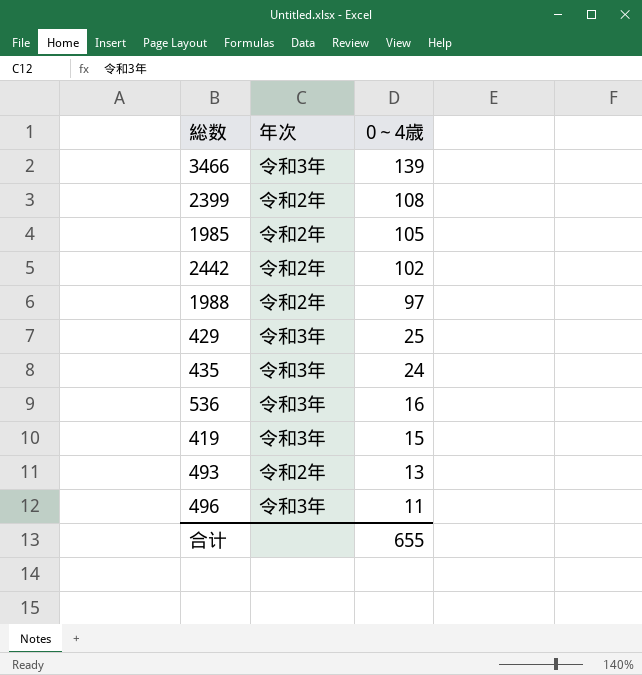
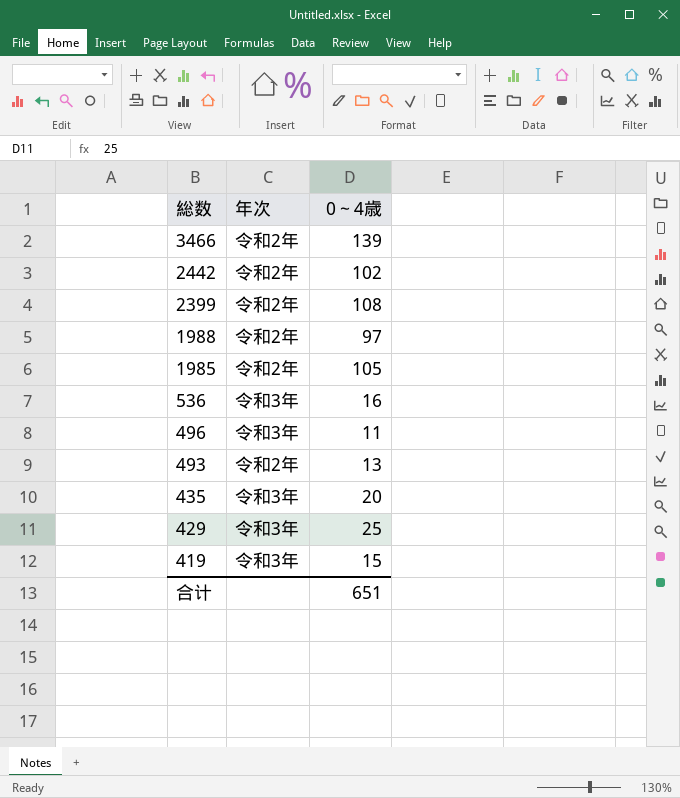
row order: 0～4歳 descending -> 総数 descending
3466 | 年次: 令和3年 -> 令和2年
435 | 0～4歳: 24 -> 20
合计 | 0～4歳: 655 -> 651

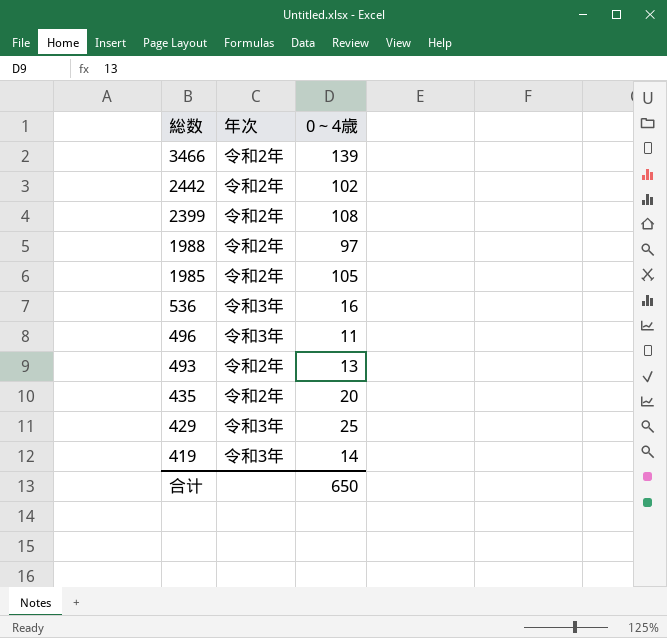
435 | 年次: 令和3年 -> 令和2年
419 | 0～4歳: 15 -> 14
合计 | 0～4歳: 651 -> 650

